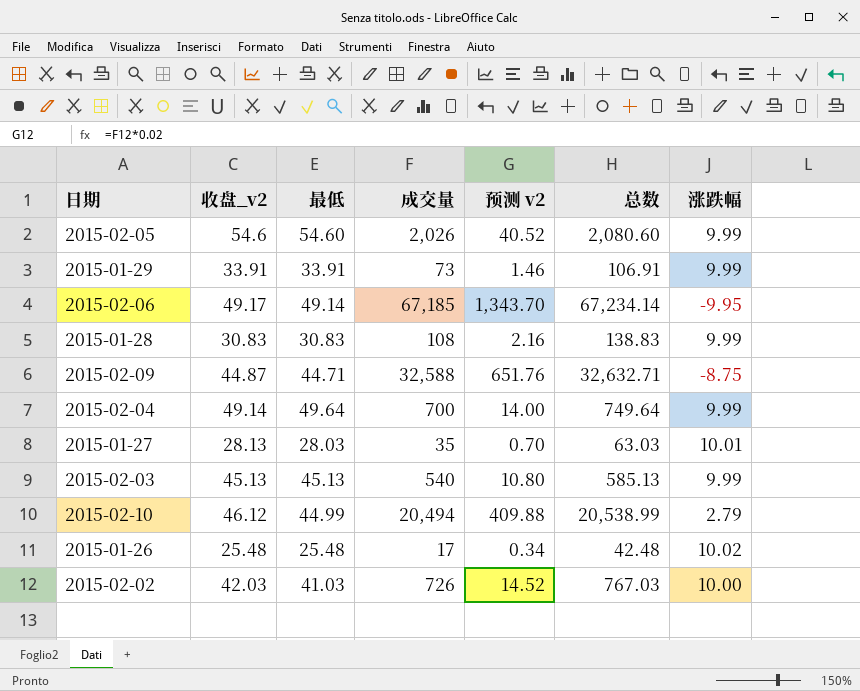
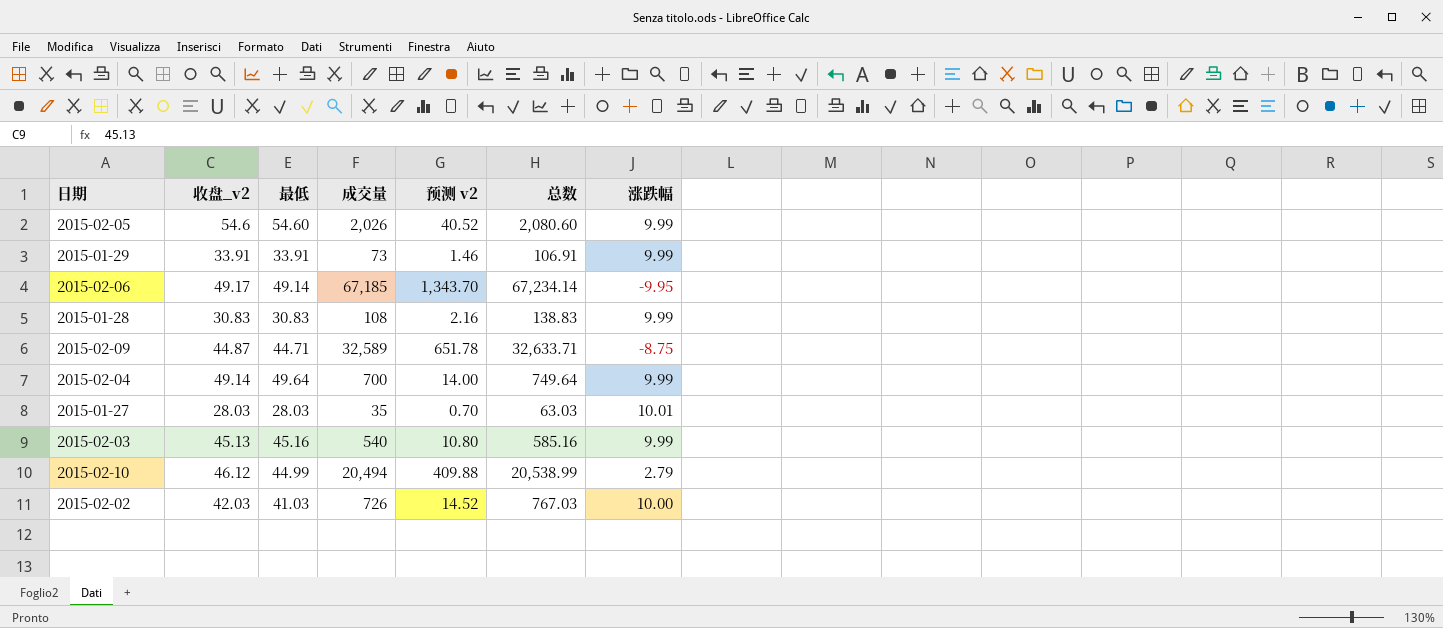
row 2015-01-26: 25.48 | 25.48 | 17 | 0.34 | 42.48 | 10.02 -> none
2015-02-09 | 成交量: 32,588 -> 32,589
2015-02-09 | 预测 v2: 651.76 -> 651.78
2015-02-09 | 总数: 32,632.71 -> 32,633.71
2015-01-27 | 收盘_v2: 28.13 -> 28.03
2015-02-03 | 最低: 45.13 -> 45.16
2015-02-03 | 总数: 585.13 -> 585.16

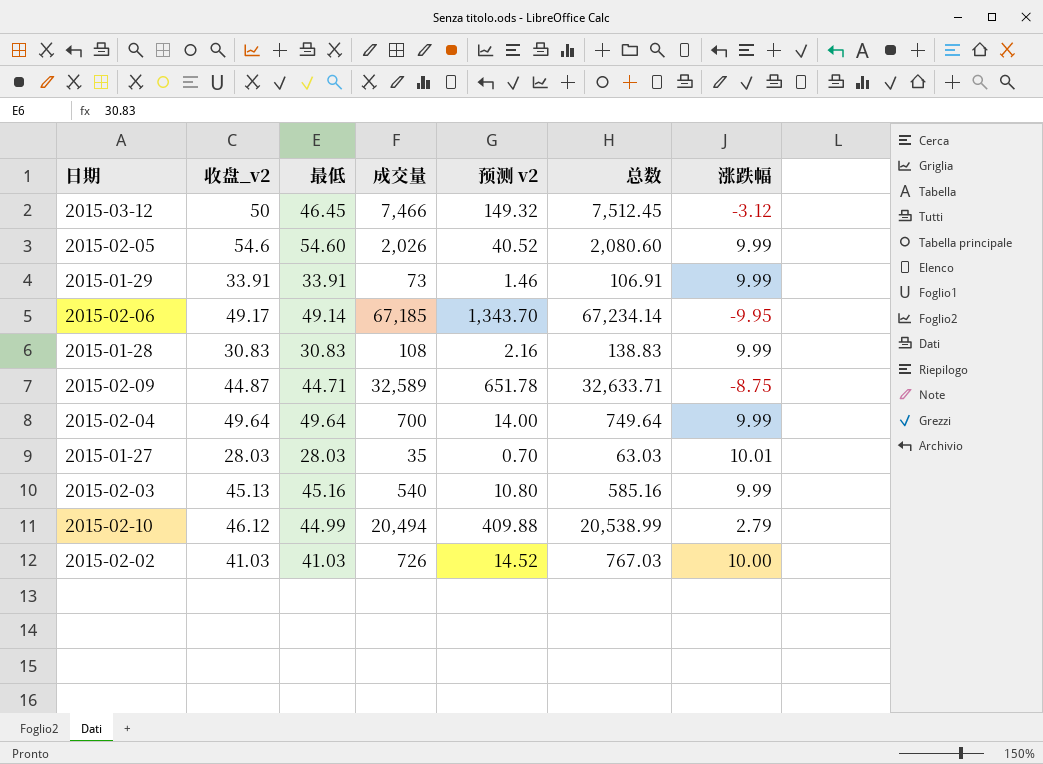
row 2015-03-12: none -> 50 | 46.45 | 7,466 | 149.32 | 7,512.45 | -3.12
2015-02-04 | 收盘_v2: 49.14 -> 49.64
2015-02-02 | 收盘_v2: 42.03 -> 41.03

